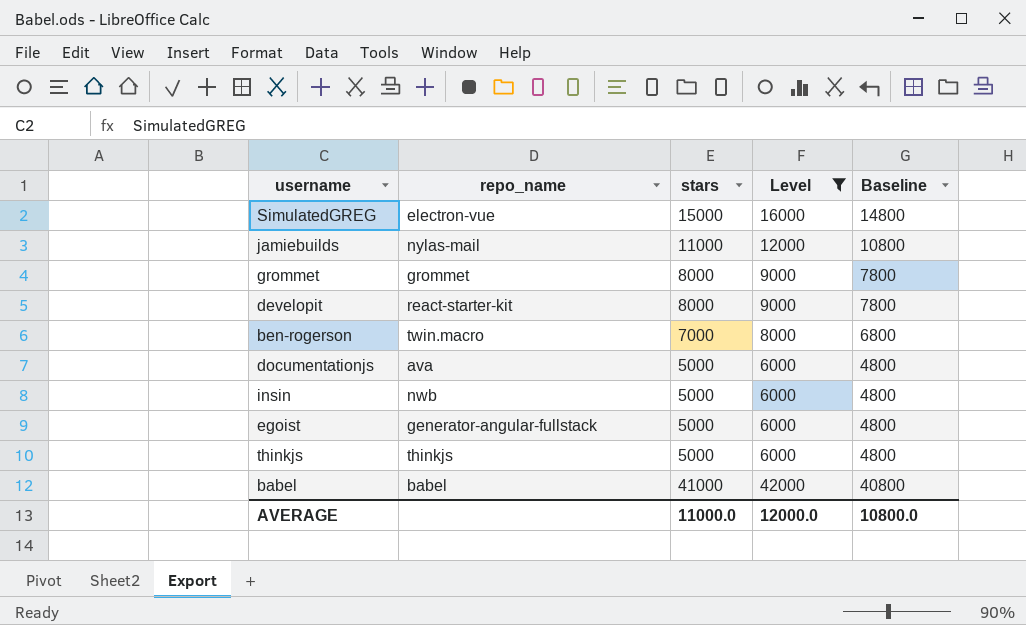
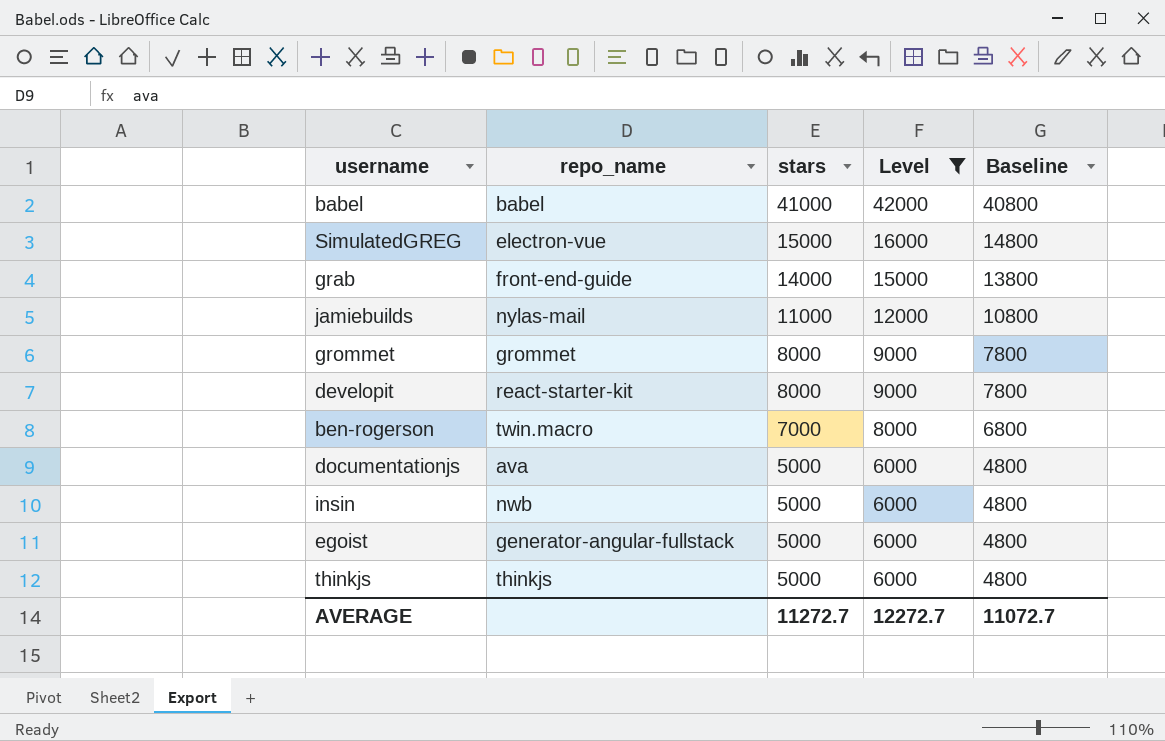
row order: none -> stars descending
row grab: none -> front-end-guide | 14000 | 15000 | 13800
AVERAGE | stars: 11000.0 -> 11272.7
AVERAGE | Level: 12000.0 -> 12272.7
AVERAGE | Baseline: 10800.0 -> 11072.7

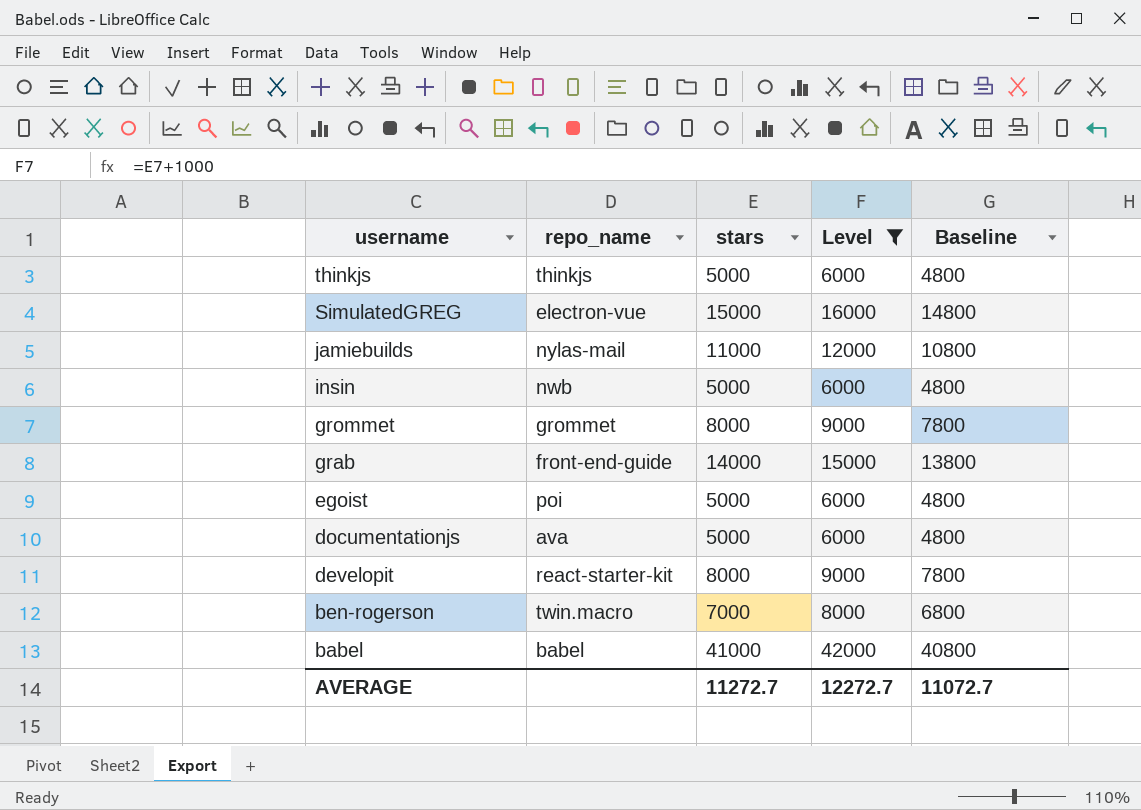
row order: stars descending -> username descending
egoist | repo_name: generator-angular-fullstack -> poi

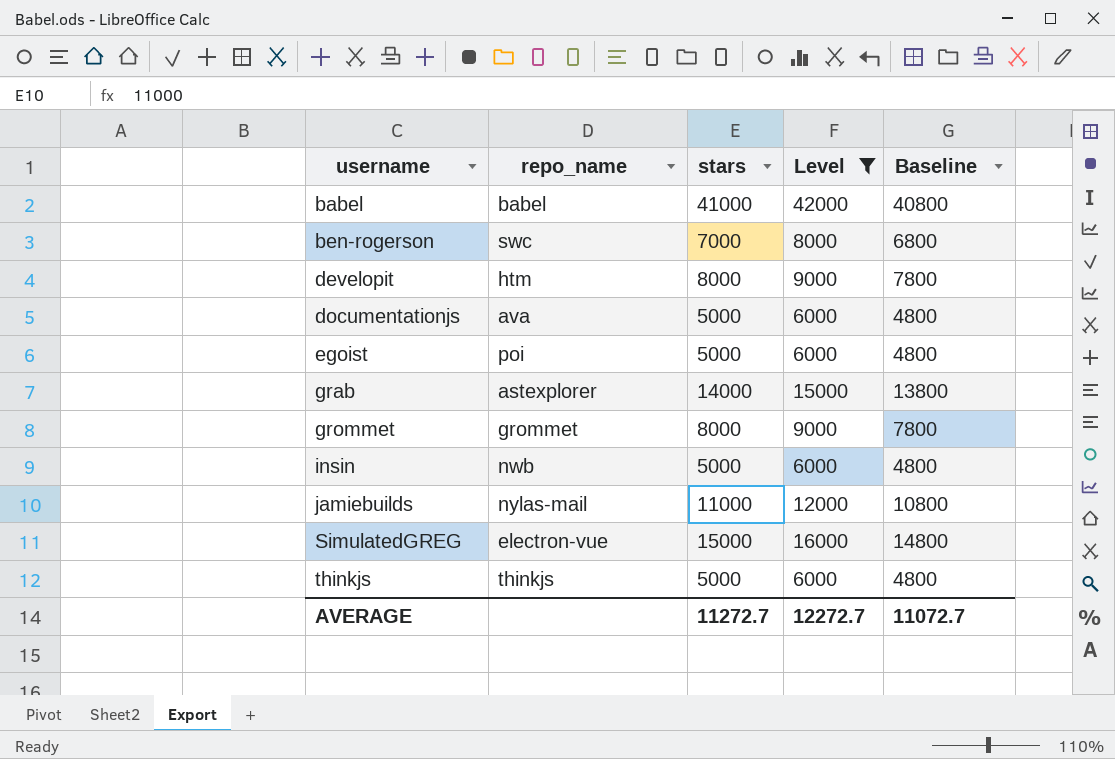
row order: username descending -> username ascending
ben-rogerson | repo_name: twin.macro -> swc
developit | repo_name: react-starter-kit -> htm
grab | repo_name: front-end-guide -> astexplorer

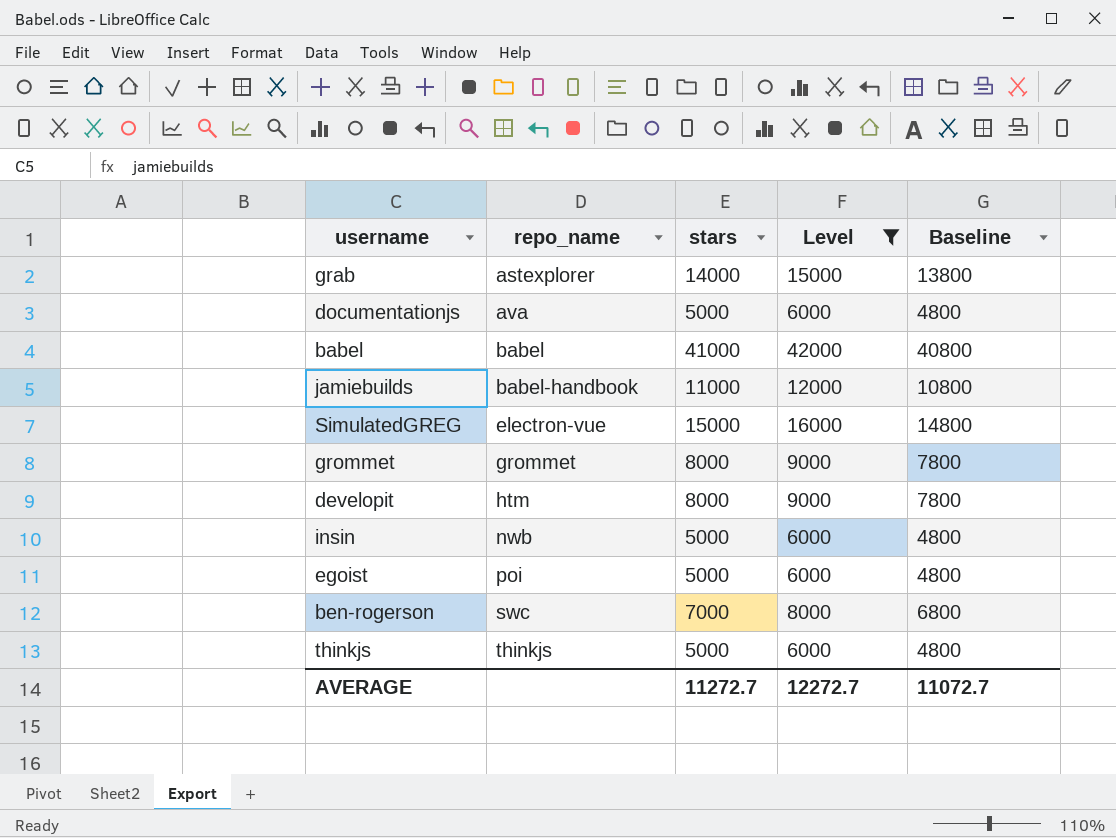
row order: username ascending -> repo_name ascending
jamiebuilds | repo_name: nylas-mail -> babel-handbook

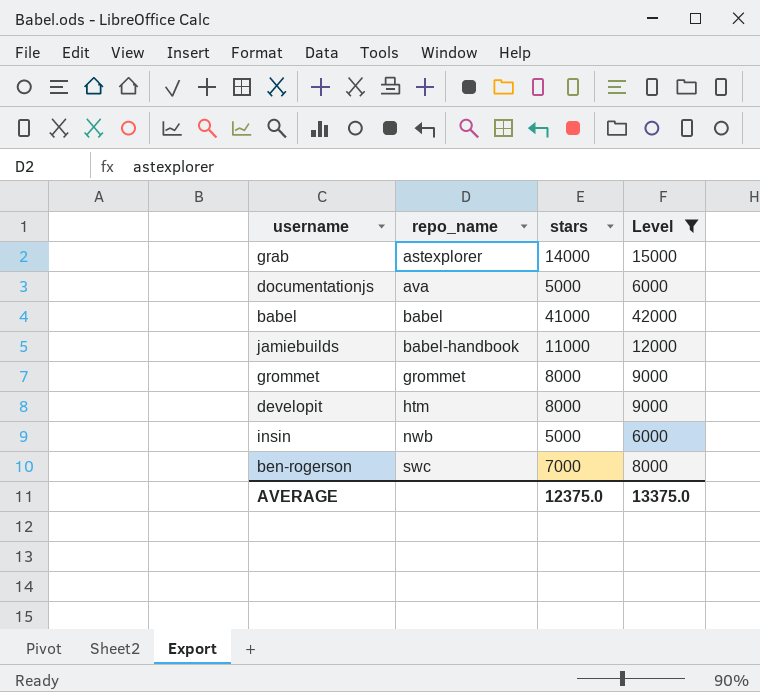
column Baseline | formula: [stars] - 200 -> none
row SimulatedGREG: electron-vue | 15000 | 16000 | 14800 -> none
row egoist: poi | 5000 | 6000 | 4800 -> none
row thinkjs: thinkjs | 5000 | 6000 | 4800 -> none
AVERAGE | stars: 11272.7 -> 12375.0
AVERAGE | Level: 12272.7 -> 13375.0

